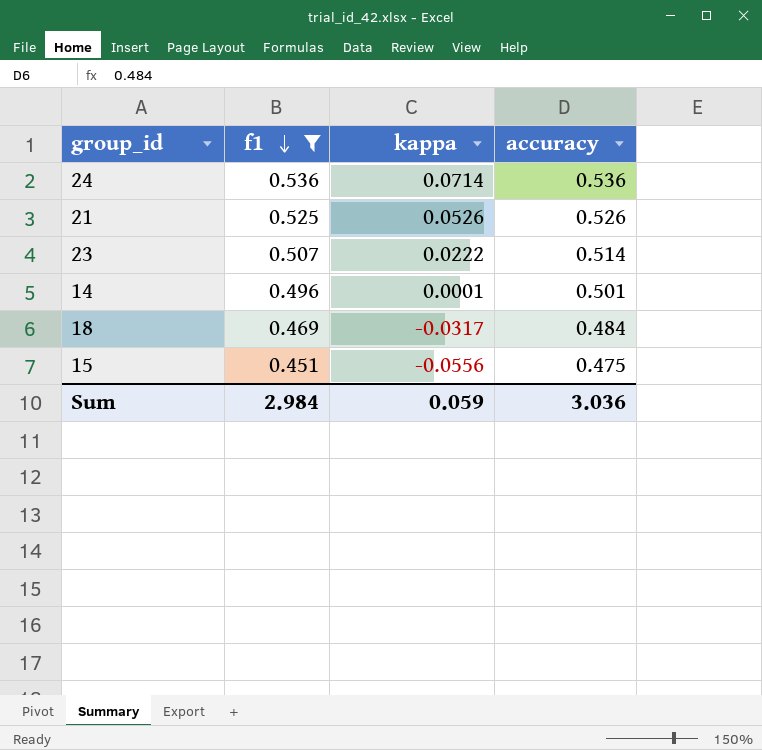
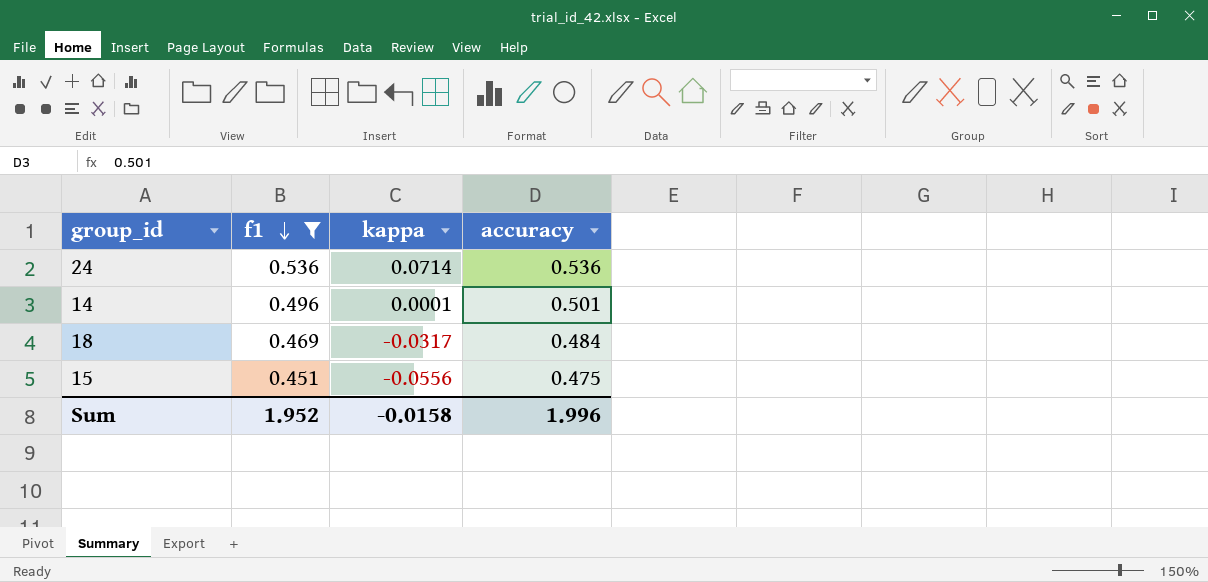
row 21: 0.525 | 0.0526 | 0.526 -> none
row 23: 0.507 | 0.0222 | 0.514 -> none
Sum | f1: 2.984 -> 1.952
Sum | kappa: 0.059 -> -0.0158
Sum | accuracy: 3.036 -> 1.996

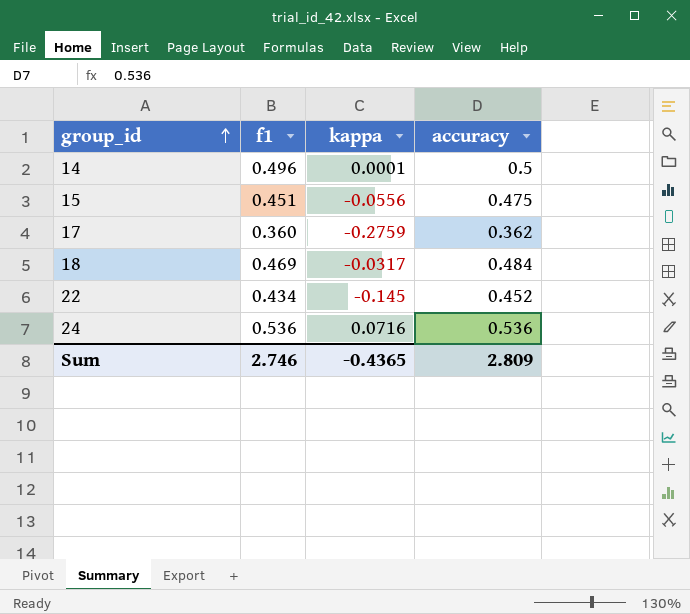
filter: f1 >= 0.451 -> none
row order: f1 descending -> group_id ascending
14 | accuracy: 0.501 -> 0.5
24 | kappa: 0.0714 -> 0.0716
Sum | f1: 1.952 -> 2.746
Sum | kappa: -0.0158 -> -0.4365
Sum | accuracy: 1.996 -> 2.809

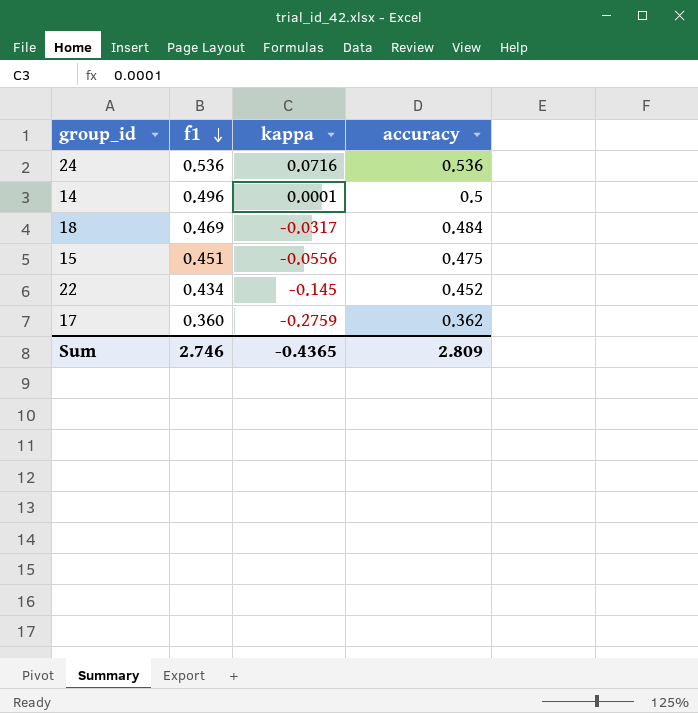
row order: group_id ascending -> f1 descending

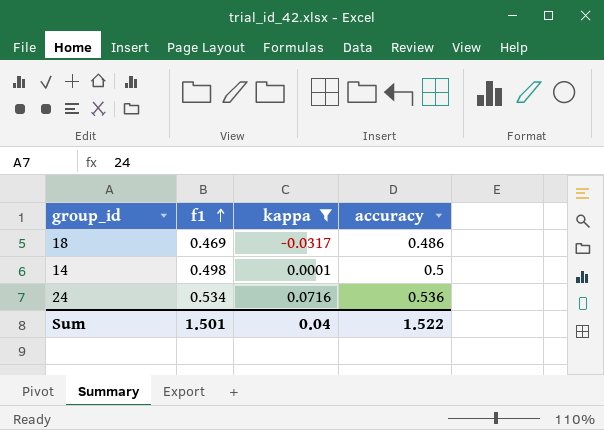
filter: none -> kappa >= -0.0317
row order: f1 descending -> f1 ascending
18 | accuracy: 0.484 -> 0.486
14 | f1: 0.496 -> 0.498
24 | f1: 0.536 -> 0.534
Sum | f1: 2.746 -> 1.501
Sum | kappa: -0.4365 -> 0.04
Sum | accuracy: 2.809 -> 1.522

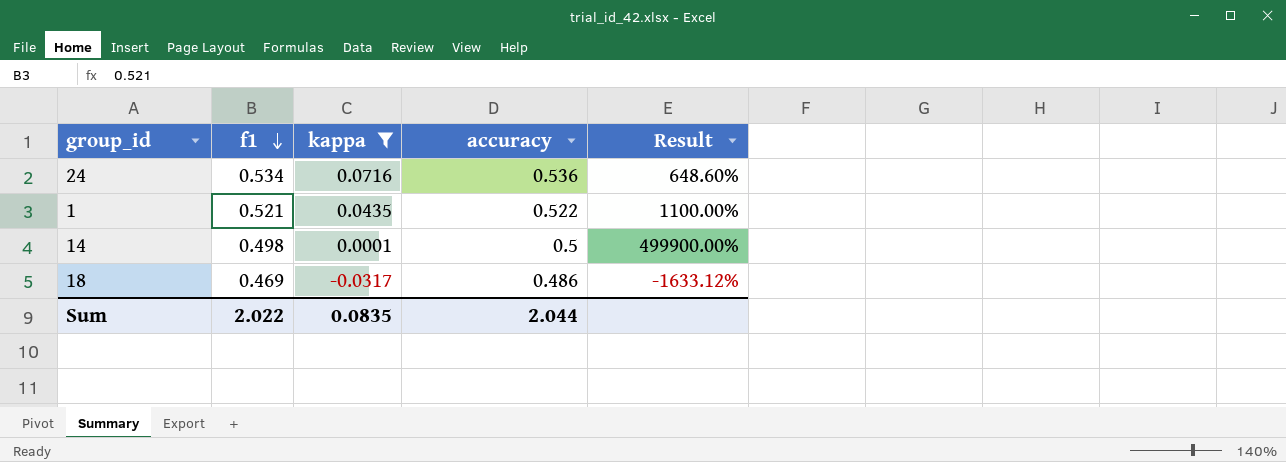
row order: f1 ascending -> f1 descending
column Result | formula: none -> ([accuracy] - [kappa]) / [kappa]
row 1: none -> 0.521 | 0.0435 | 0.522 | 1100.00%
Sum | f1: 1.501 -> 2.022
Sum | kappa: 0.04 -> 0.0835
Sum | accuracy: 1.522 -> 2.044

